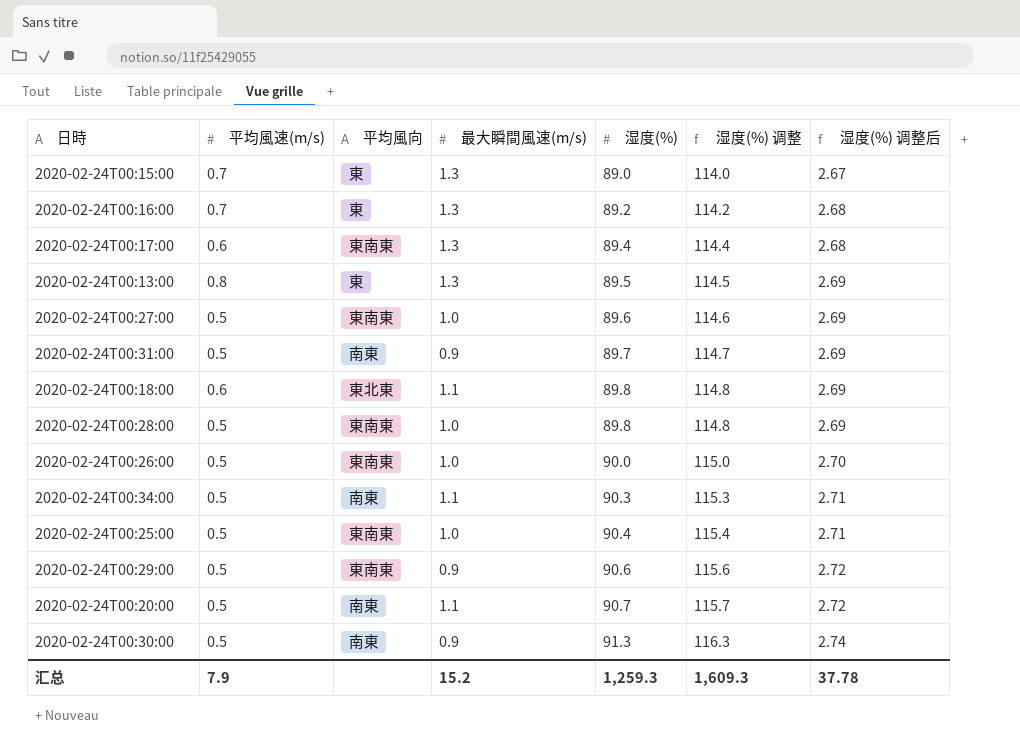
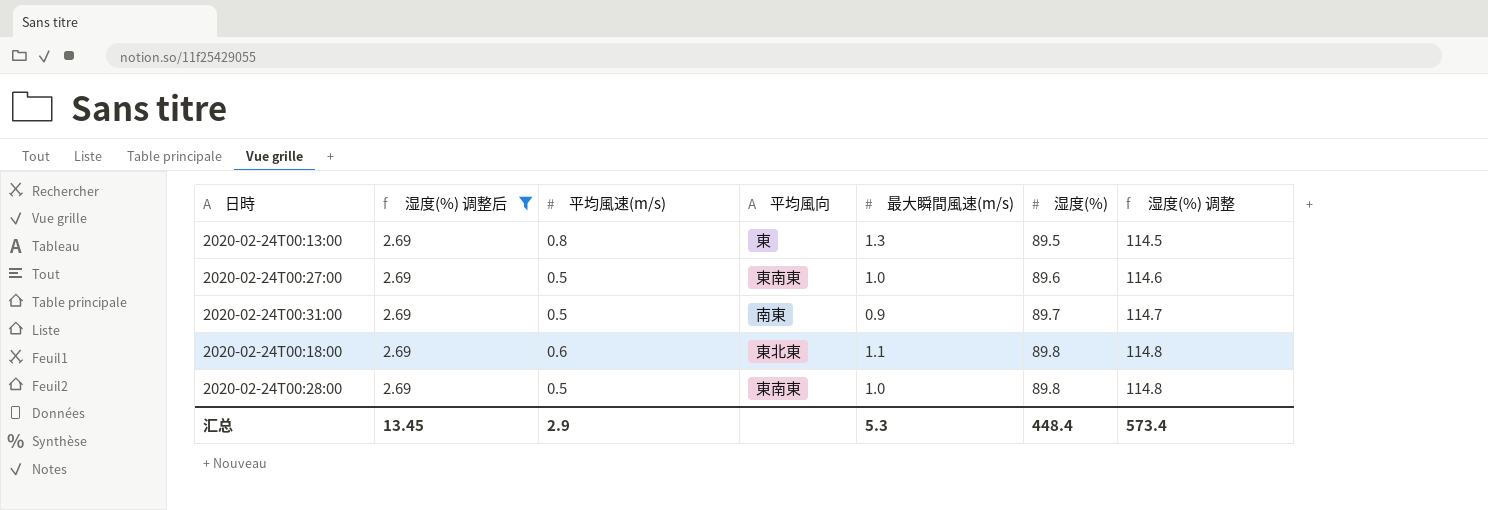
filter: none -> 湿度(%) 调整后 = 2.69
column 湿度(%) 调整后 | position: 7 -> 2
汇总 | 湿度(%) 调整后: 37.78 -> 13.45
汇总 | 平均風速(m/s): 7.9 -> 2.9
汇总 | 最大瞬間風速(m/s): 15.2 -> 5.3
汇总 | 湿度(%): 1,259.3 -> 448.4
汇总 | 湿度(%) 调整: 1,609.3 -> 573.4

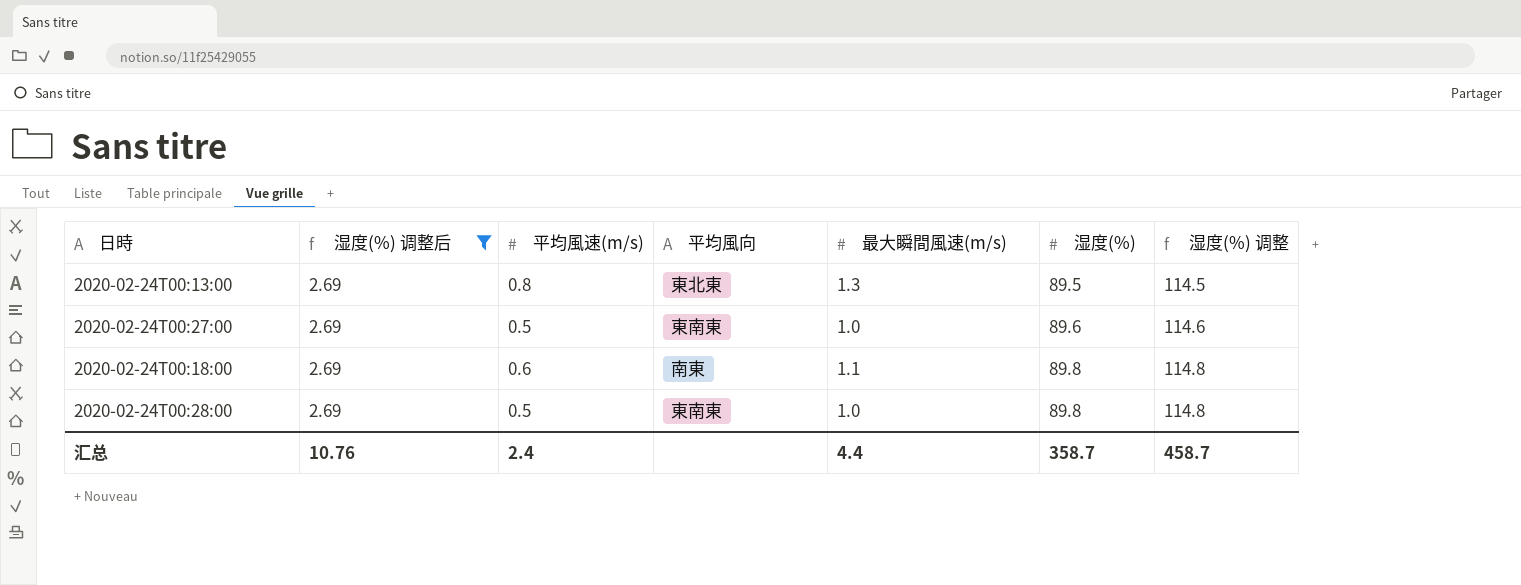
row 2020-02-24T00:31:00: 2.69 | 0.5 | 南東 | 0.9 | 89.7 | 114.7 -> none
2020-02-24T00:13:00 | 平均風向: 東 -> 東北東
2020-02-24T00:18:00 | 平均風向: 東北東 -> 南東
汇总 | 湿度(%) 调整后: 13.45 -> 10.76
汇总 | 平均風速(m/s): 2.9 -> 2.4
汇总 | 最大瞬間風速(m/s): 5.3 -> 4.4
汇总 | 湿度(%): 448.4 -> 358.7
汇总 | 湿度(%) 调整: 573.4 -> 458.7

